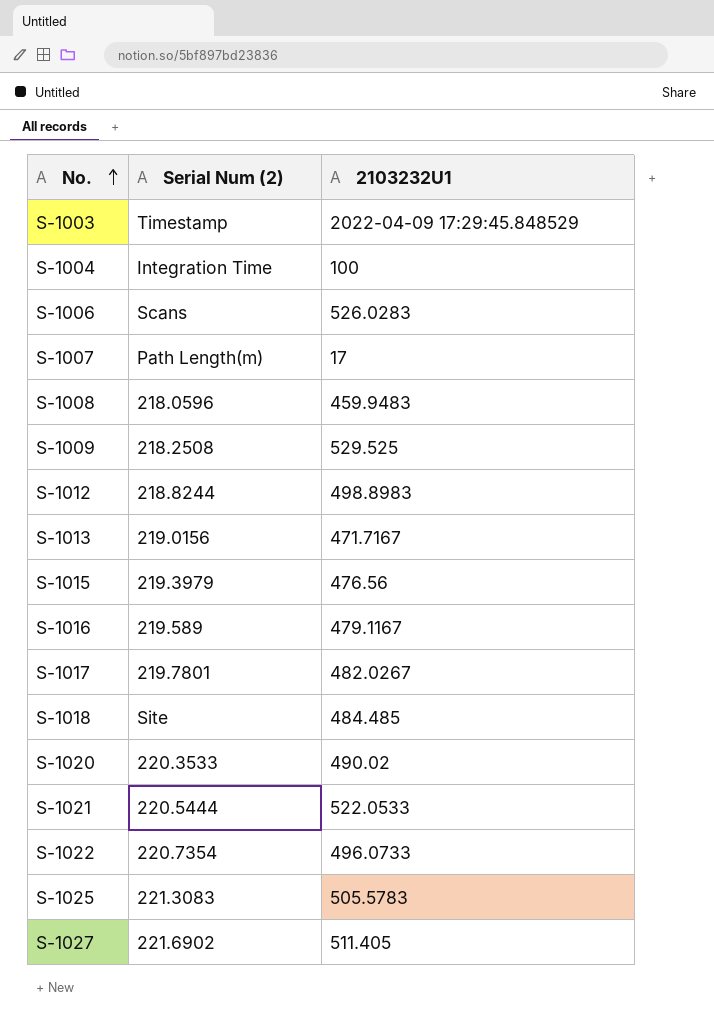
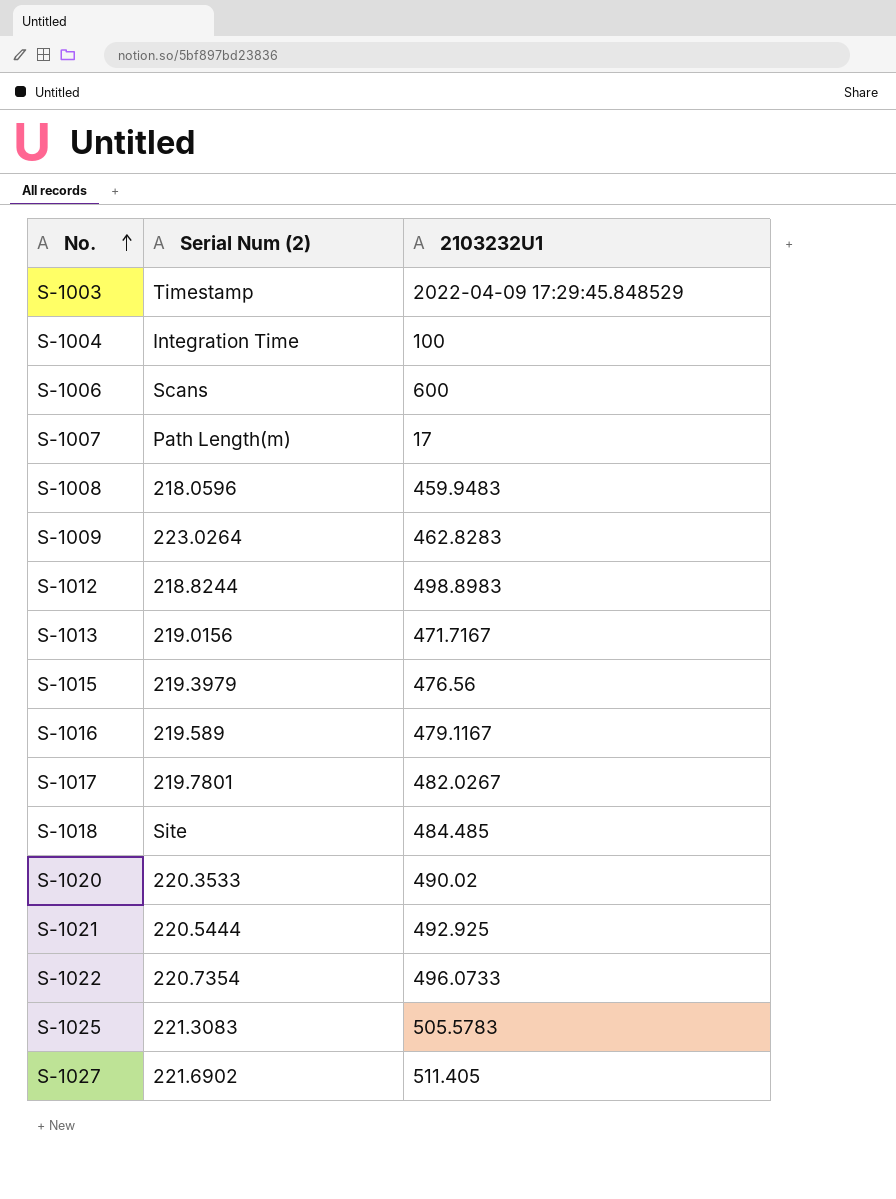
S-1006 | 2103232U1: 526.0283 -> 600
S-1009 | Serial Num (2): 218.2508 -> 223.0264
S-1009 | 2103232U1: 529.525 -> 462.8283
S-1021 | 2103232U1: 522.0533 -> 492.925

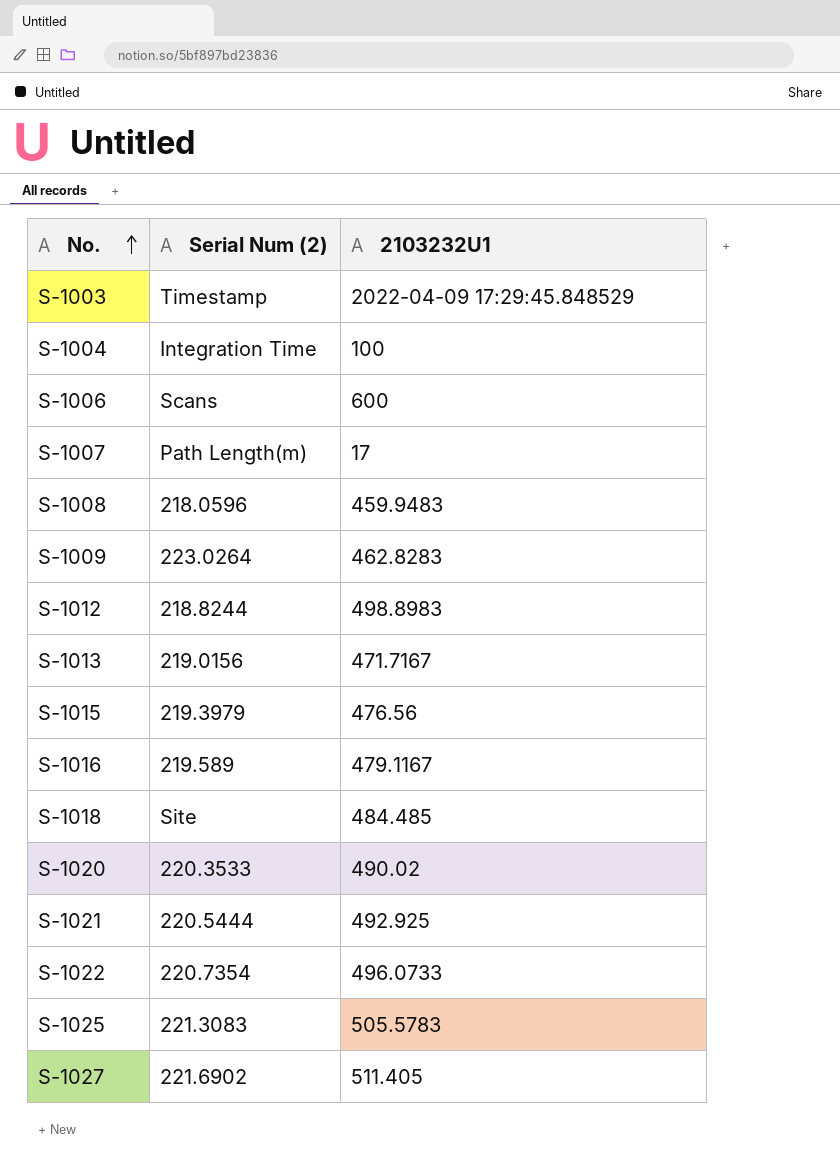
row S-1017: 219.7801 | 482.0267 -> none

